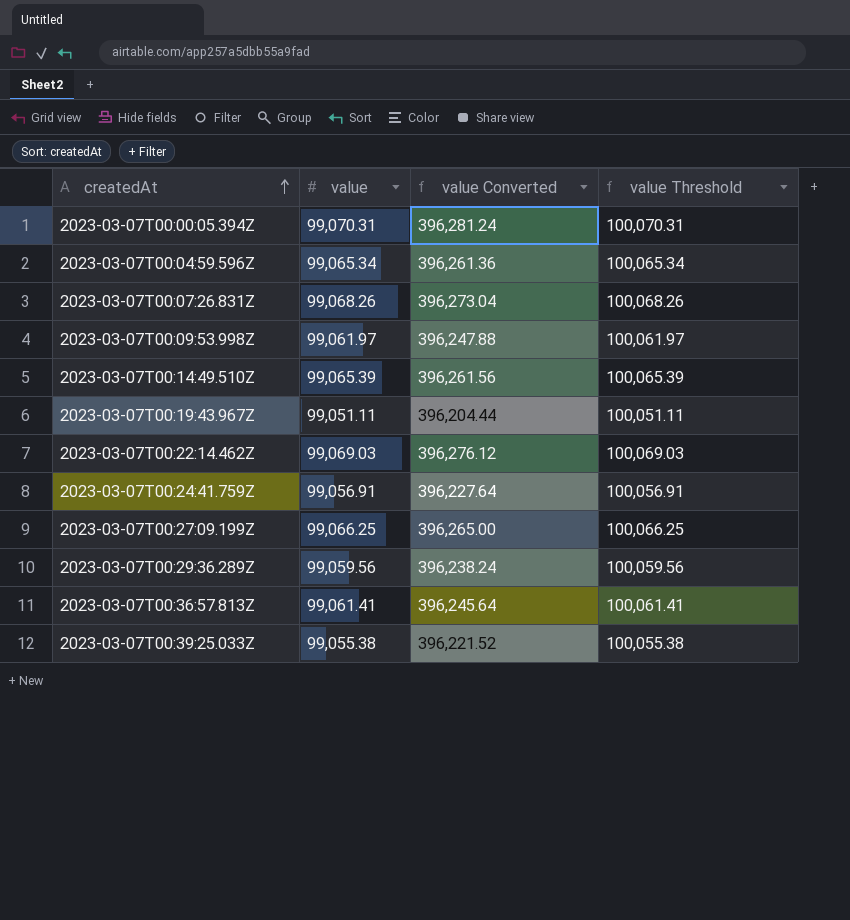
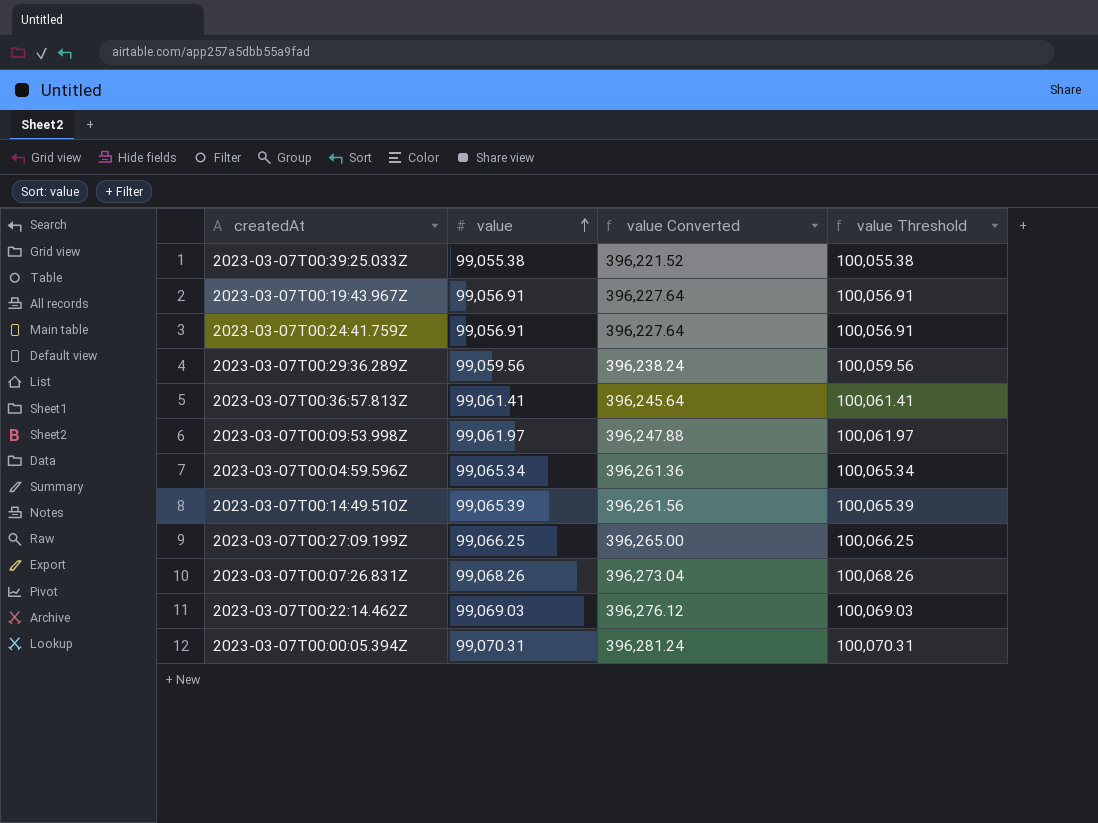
row order: createdAt ascending -> value ascending
2023-03-07T00:19:43.967Z | value: 99,051.11 -> 99,056.91
2023-03-07T00:19:43.967Z | value Converted: 396,204.44 -> 396,227.64
2023-03-07T00:19:43.967Z | value Threshold: 100,051.11 -> 100,056.91

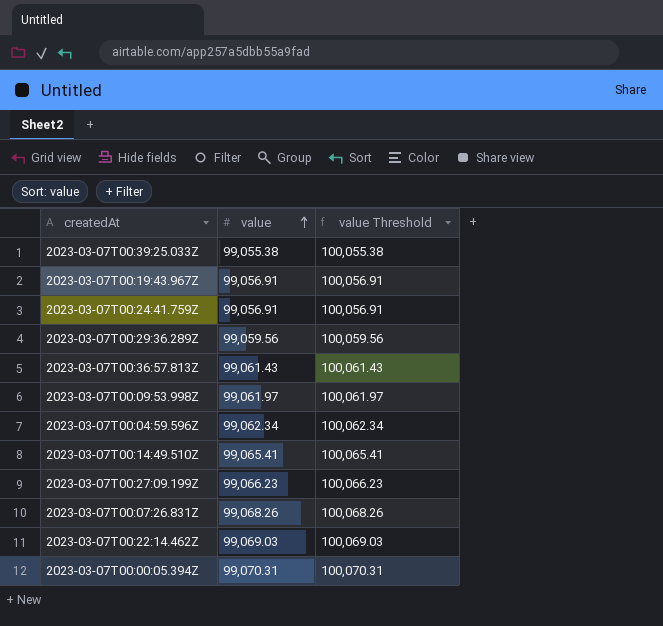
column value Converted | formula: [value] * 4 -> none
2023-03-07T00:36:57.813Z | value: 99,061.41 -> 99,061.43
2023-03-07T00:36:57.813Z | value Threshold: 100,061.41 -> 100,061.43
2023-03-07T00:04:59.596Z | value: 99,065.34 -> 99,062.34
2023-03-07T00:04:59.596Z | value Threshold: 100,065.34 -> 100,062.34
2023-03-07T00:14:49.510Z | value: 99,065.39 -> 99,065.41
2023-03-07T00:14:49.510Z | value Threshold: 100,065.39 -> 100,065.41
2023-03-07T00:27:09.199Z | value: 99,066.25 -> 99,066.23
2023-03-07T00:27:09.199Z | value Threshold: 100,066.25 -> 100,066.23

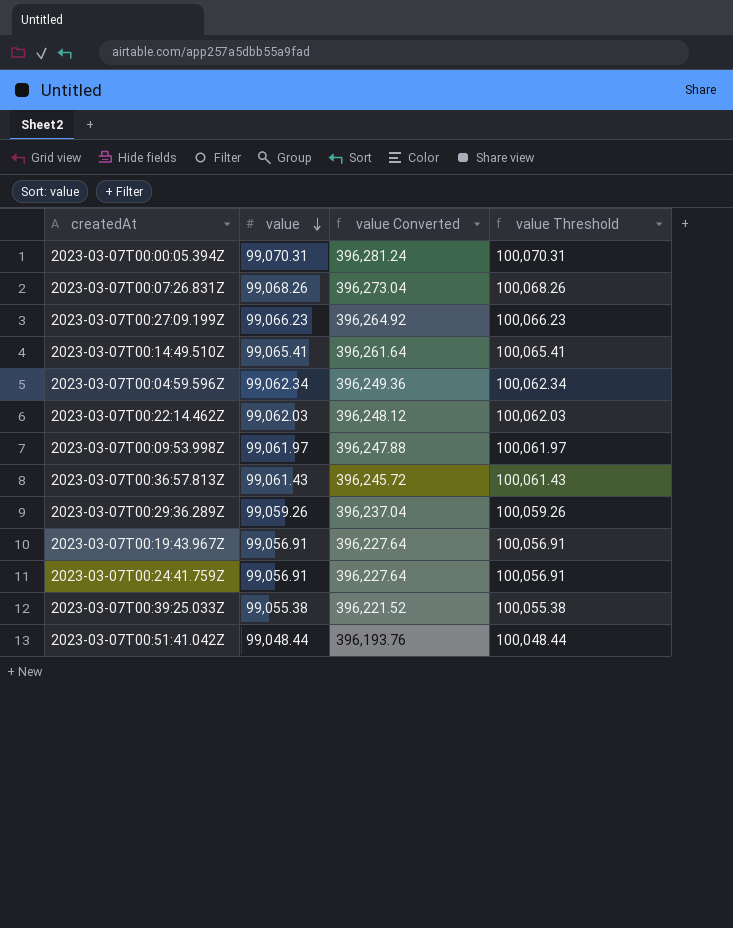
row order: value ascending -> value descending
column value Converted | formula: none -> [value] * 4
2023-03-07T00:22:14.462Z | value: 99,069.03 -> 99,062.03
2023-03-07T00:22:14.462Z | value Threshold: 100,069.03 -> 100,062.03
2023-03-07T00:29:36.289Z | value: 99,059.56 -> 99,059.26
2023-03-07T00:29:36.289Z | value Threshold: 100,059.56 -> 100,059.26
row 2023-03-07T00:51:41.042Z: none -> 99,048.44 | 396,193.76 | 100,048.44

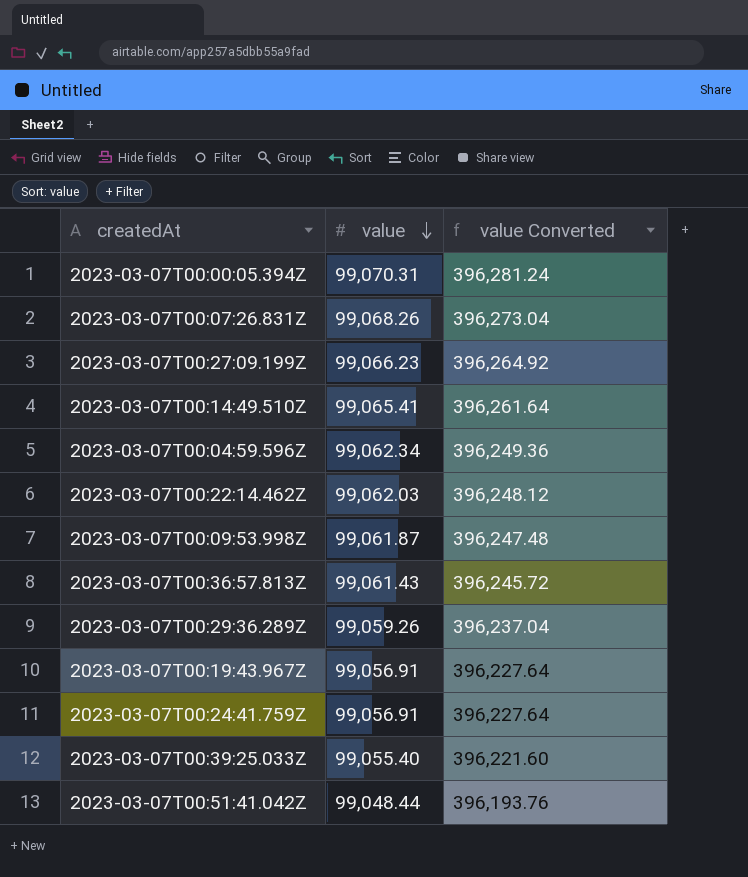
column value Threshold | formula: [value] + 1000 -> none
2023-03-07T00:09:53.998Z | value: 99,061.97 -> 99,061.87
2023-03-07T00:09:53.998Z | value Converted: 396,247.88 -> 396,247.48
2023-03-07T00:39:25.033Z | value: 99,055.38 -> 99,055.40
2023-03-07T00:39:25.033Z | value Converted: 396,221.52 -> 396,221.60

